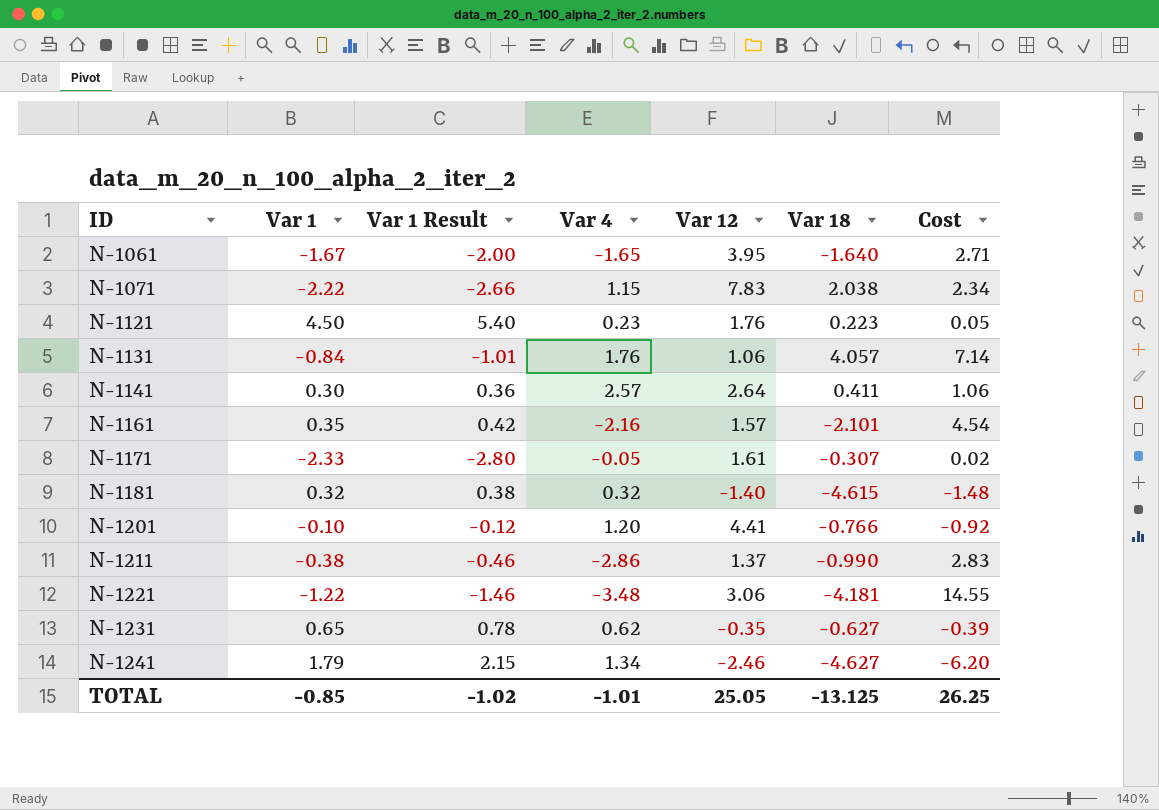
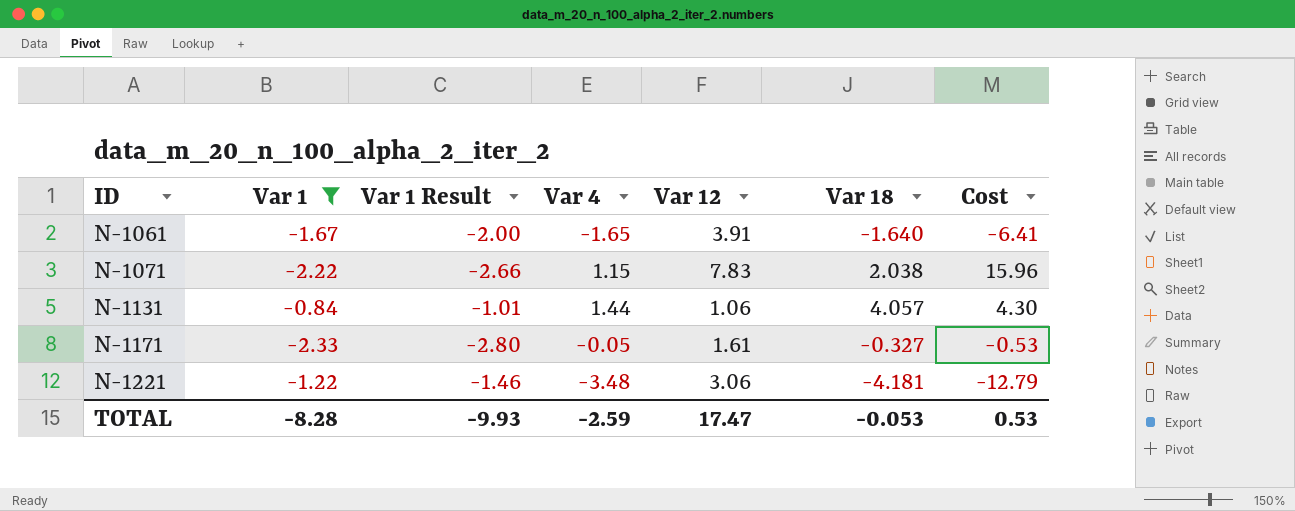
filter: none -> Var 1 <= -0.84
column Cost | formula: [Var 4] * [Var 18] -> [Var 12] * [Var 18]
N-1061 | Var 12: 3.95 -> 3.91
N-1131 | Var 4: 1.76 -> 1.44
N-1171 | Var 18: -0.307 -> -0.327
TOTAL | Var 1: -0.85 -> -8.28
TOTAL | Var 1 Result: -1.02 -> -9.93
TOTAL | Var 4: -1.01 -> -2.59
TOTAL | Var 12: 25.05 -> 17.47
TOTAL | Var 18: -13.125 -> -0.053
TOTAL | Cost: 26.25 -> 0.53

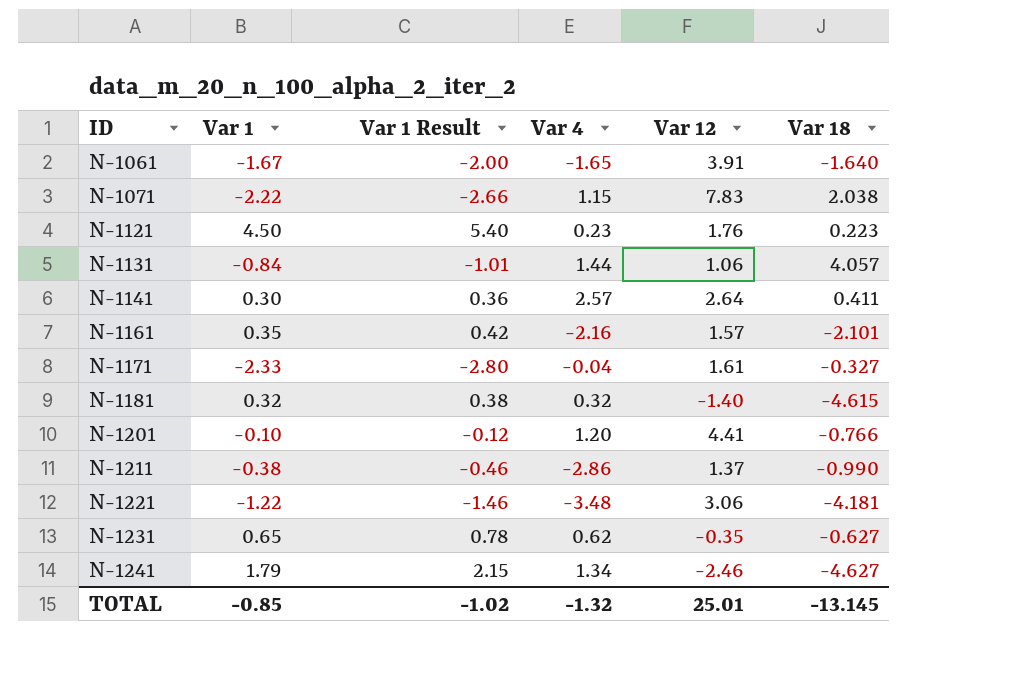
filter: Var 1 <= -0.84 -> none
column Cost | formula: [Var 12] * [Var 18] -> none
N-1171 | Var 4: -0.05 -> -0.04
TOTAL | Var 1: -8.28 -> -0.85
TOTAL | Var 1 Result: -9.93 -> -1.02
TOTAL | Var 4: -2.59 -> -1.32
TOTAL | Var 12: 17.47 -> 25.01
TOTAL | Var 18: -0.053 -> -13.145

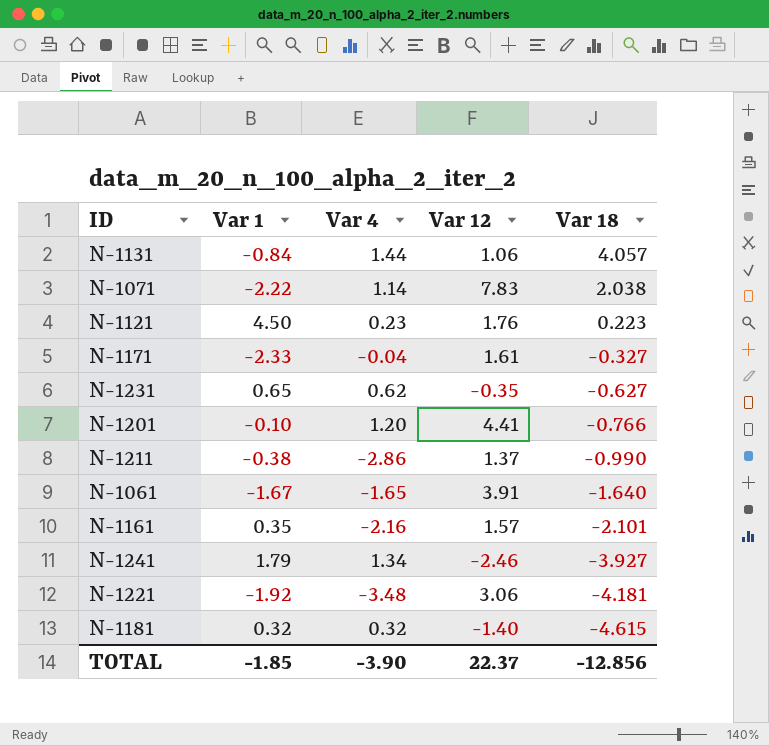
row order: ID ascending -> Var 18 descending
column Var 1 Result | formula: [Var 1] * 1.2 -> none
row N-1141: 0.30 | 0.36 | 2.57 | 2.64 | 0.411 -> none
N-1071 | Var 4: 1.15 -> 1.14
N-1241 | Var 18: -4.627 -> -3.927
N-1221 | Var 1: -1.22 -> -1.92
TOTAL | Var 1: -0.85 -> -1.85
TOTAL | Var 4: -1.32 -> -3.90
TOTAL | Var 12: 25.01 -> 22.37
TOTAL | Var 18: -13.145 -> -12.856

